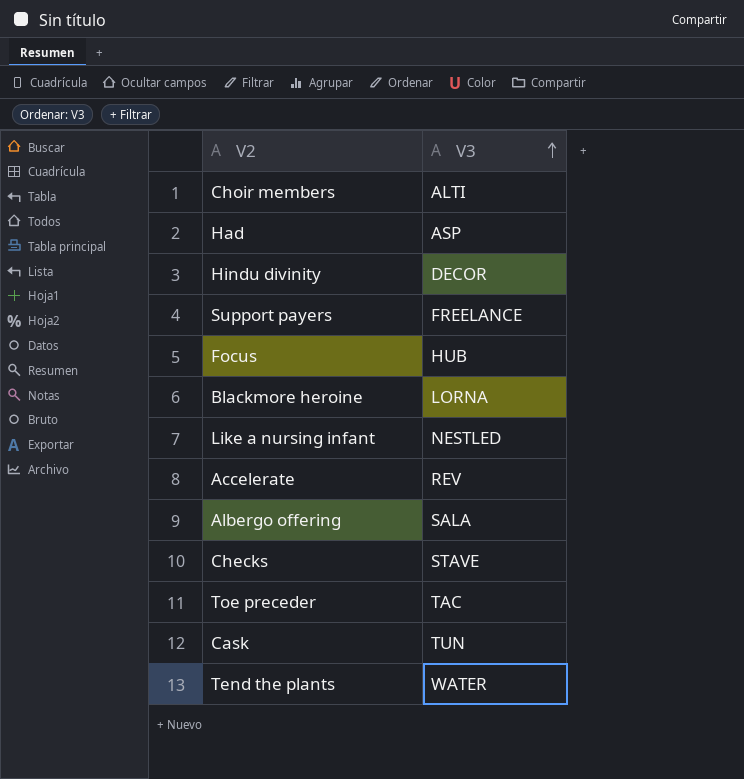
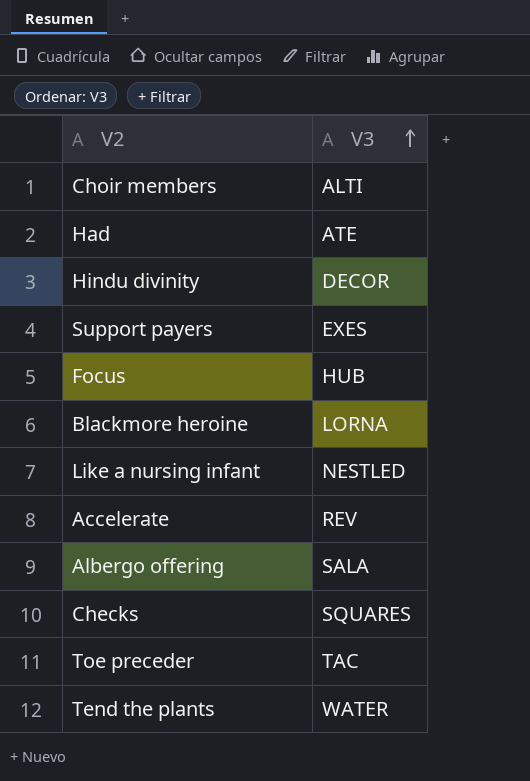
row Cask: TUN -> none
Had | V3: ASP -> ATE
Support payers | V3: FREELANCE -> EXES
Checks | V3: STAVE -> SQUARES

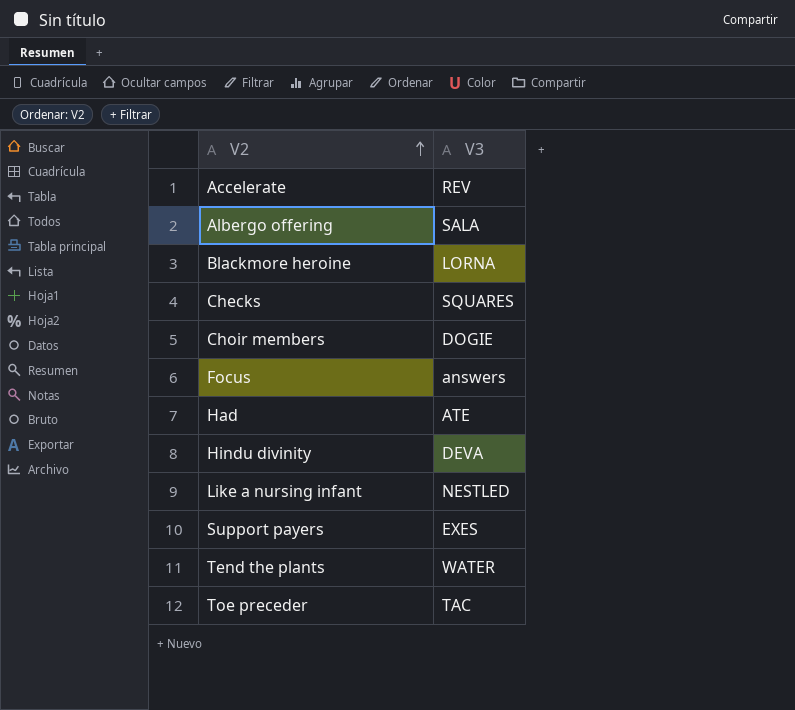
row order: V3 ascending -> V2 ascending
Choir members | V3: ALTI -> DOGIE
Focus | V3: HUB -> answers
Hindu divinity | V3: DECOR -> DEVA

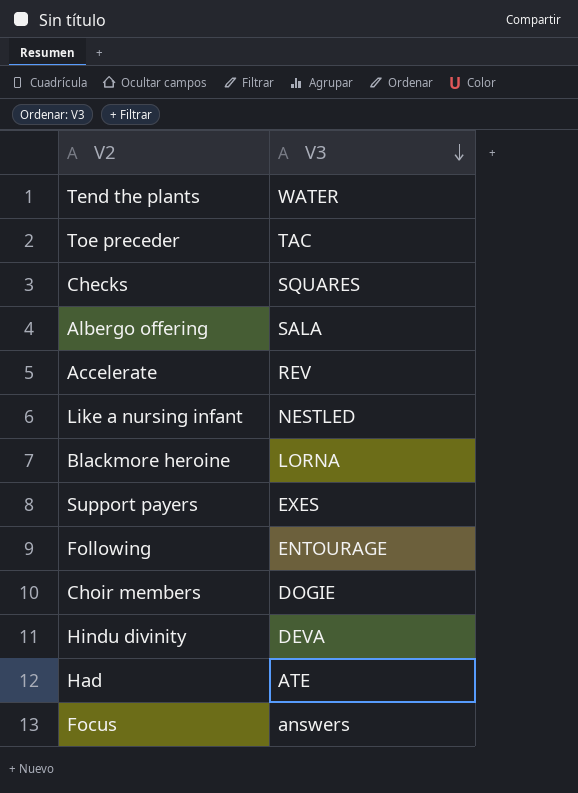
row order: V2 ascending -> V3 descending
row Following: none -> ENTOURAGE

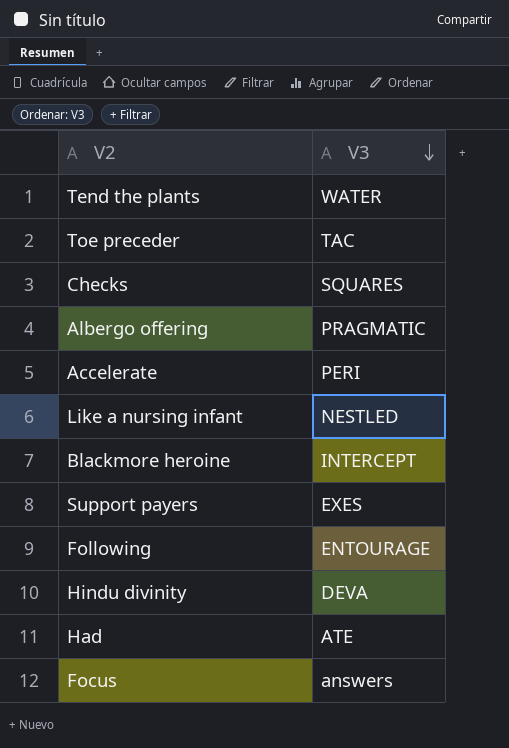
row Choir members: DOGIE -> none
Albergo offering | V3: SALA -> PRAGMATIC
Accelerate | V3: REV -> PERI
Blackmore heroine | V3: LORNA -> INTERCEPT

